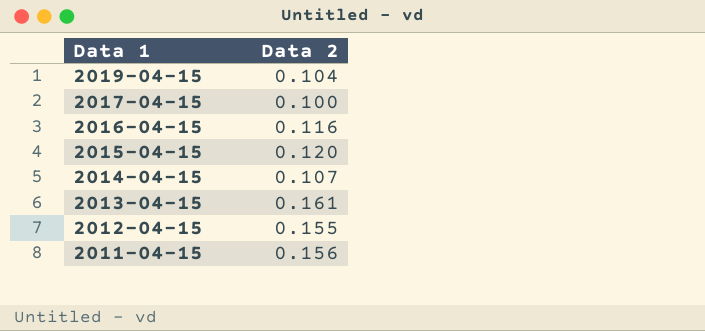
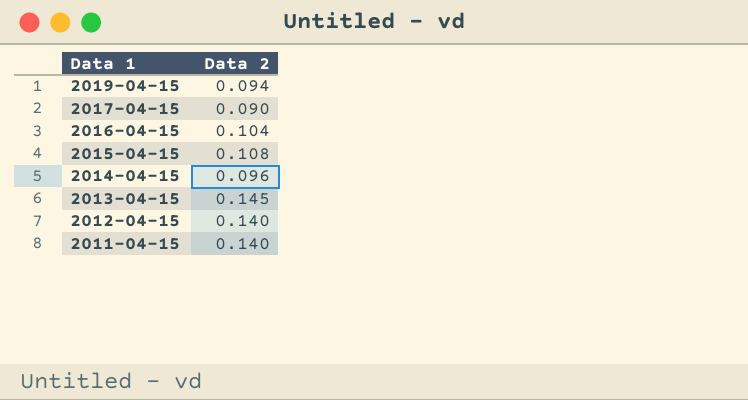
2019-04-15 | Data 2: 0.104 -> 0.094
2017-04-15 | Data 2: 0.100 -> 0.090
2016-04-15 | Data 2: 0.116 -> 0.104
2015-04-15 | Data 2: 0.120 -> 0.108
2014-04-15 | Data 2: 0.107 -> 0.096
2013-04-15 | Data 2: 0.161 -> 0.145
2012-04-15 | Data 2: 0.155 -> 0.140
2011-04-15 | Data 2: 0.156 -> 0.140

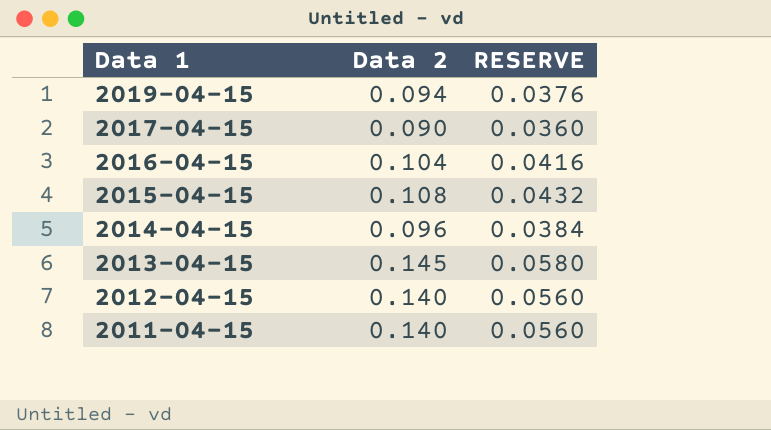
column RESERVE | formula: none -> [Data 2] * 0.4

